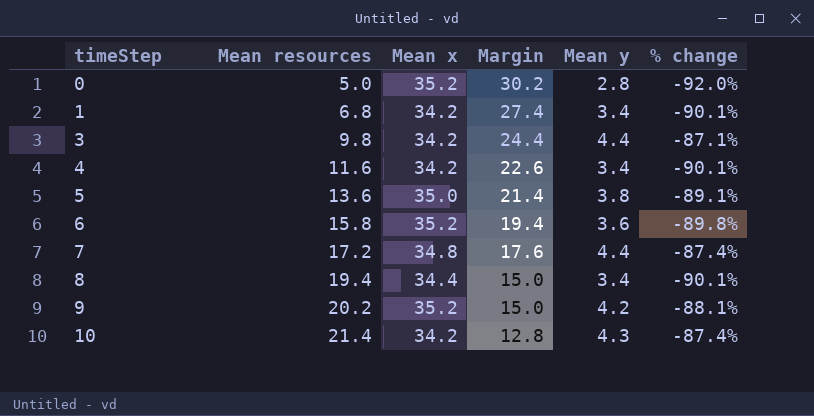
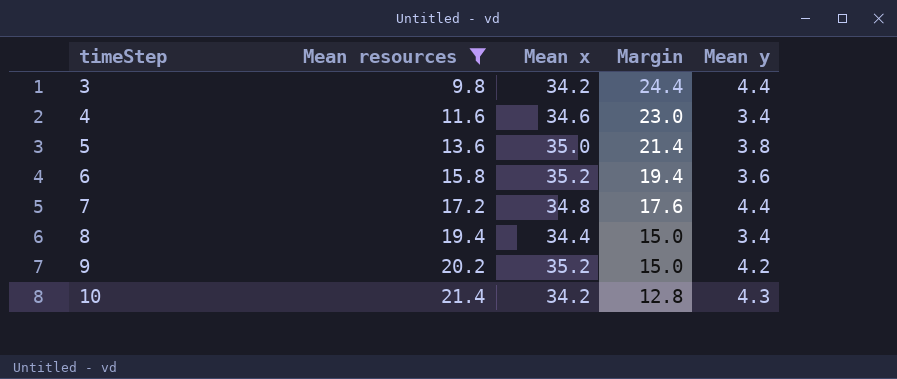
filter: none -> Mean resources >= 9.8
column % change | formula: ([Mean y] - [Mean x]) / [Mean x] -> none
4 | Mean x: 34.2 -> 34.6
4 | Margin: 22.6 -> 23.0

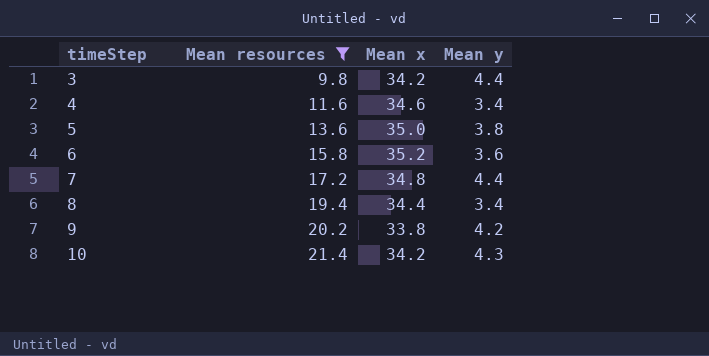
column Margin | formula: [Mean x] - [Mean resources] -> none
9 | Mean x: 35.2 -> 33.8

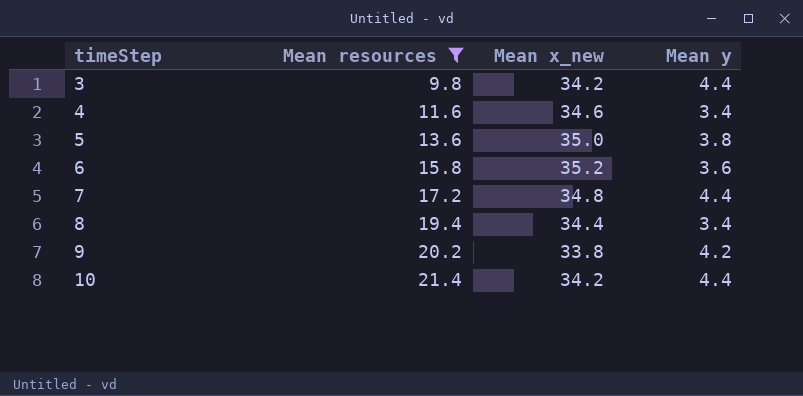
column name: Mean x -> Mean x_new
10 | Mean y: 4.3 -> 4.4

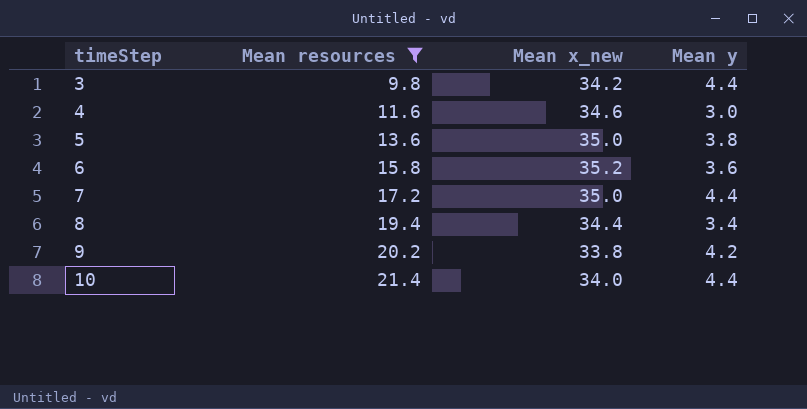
4 | Mean y: 3.4 -> 3.0
7 | Mean x_new: 34.8 -> 35.0
10 | Mean x_new: 34.2 -> 34.0

